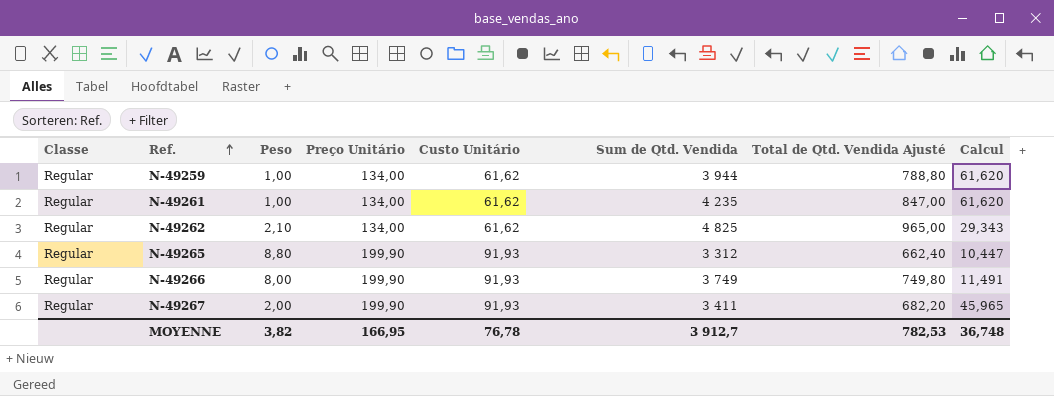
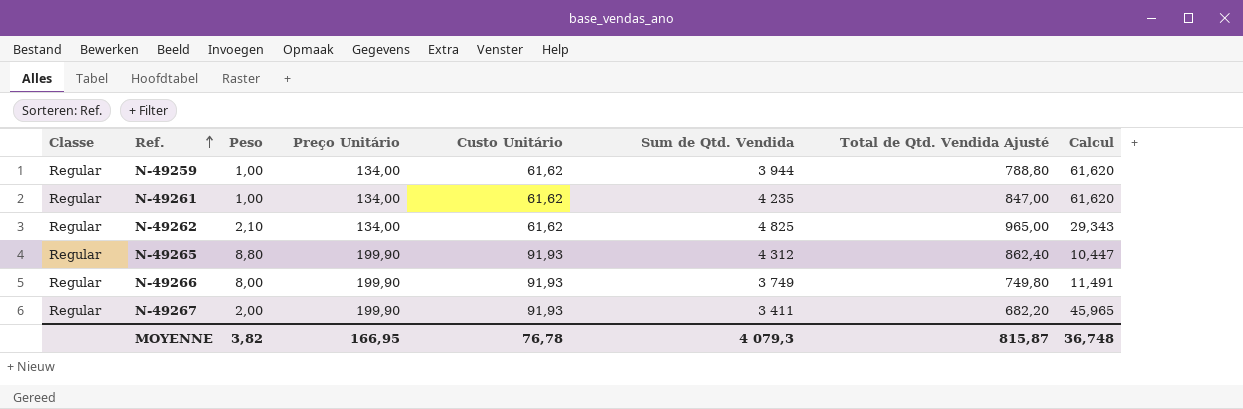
N-49265 | Sum de Qtd. Vendida: 3 312 -> 4 312
N-49265 | Total de Qtd. Vendida Ajusté: 662,40 -> 862,40
MOYENNE | Sum de Qtd. Vendida: 3 912,7 -> 4 079,3
MOYENNE | Total de Qtd. Vendida Ajusté: 782,53 -> 815,87

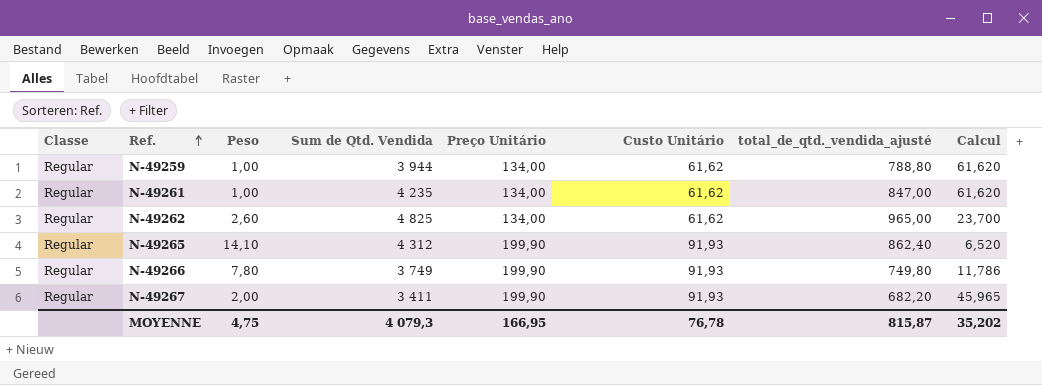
column Sum de Qtd. Vendida | position: 6 -> 4
column name: Total de Qtd. Vendida Ajusté -> total_de_qtd._vendida_ajusté
N-49262 | Peso: 2,10 -> 2,60
N-49262 | Calcul: 29,343 -> 23,700
N-49265 | Peso: 8,80 -> 14,10
N-49265 | Calcul: 10,447 -> 6,520
N-49266 | Peso: 8,00 -> 7,80
N-49266 | Calcul: 11,491 -> 11,786
MOYENNE | Peso: 3,82 -> 4,75
MOYENNE | Calcul: 36,748 -> 35,202

